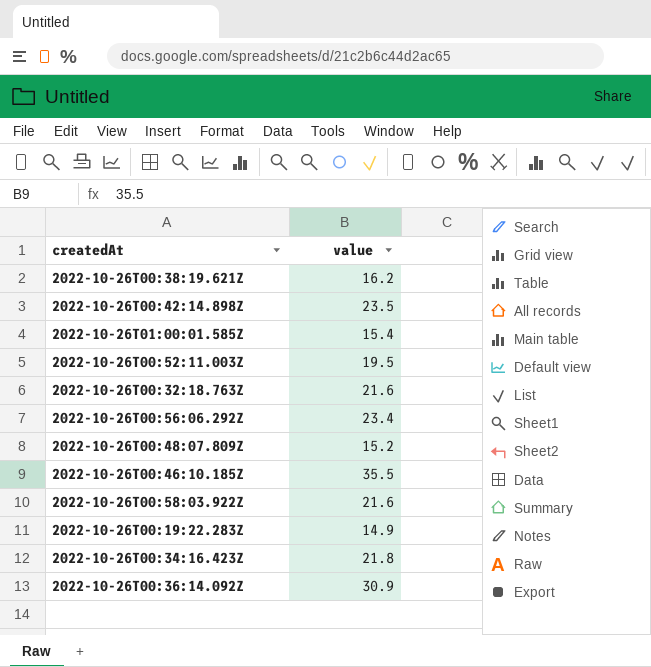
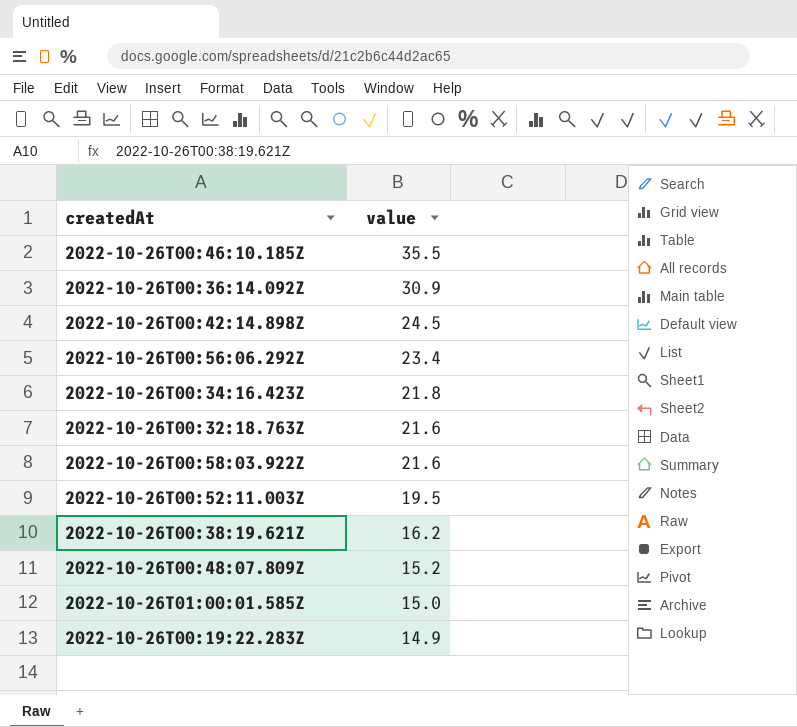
row order: none -> value descending
2022-10-26T00:42:14.898Z | value: 23.5 -> 24.5
2022-10-26T01:00:01.585Z | value: 15.4 -> 15.0

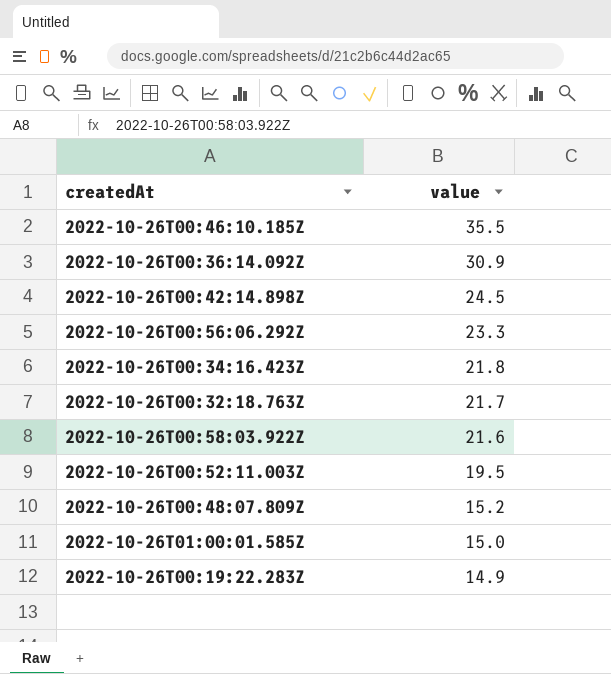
row 2022-10-26T00:38:19.621Z: 16.2 -> none
2022-10-26T00:56:06.292Z | value: 23.4 -> 23.3
2022-10-26T00:32:18.763Z | value: 21.6 -> 21.7

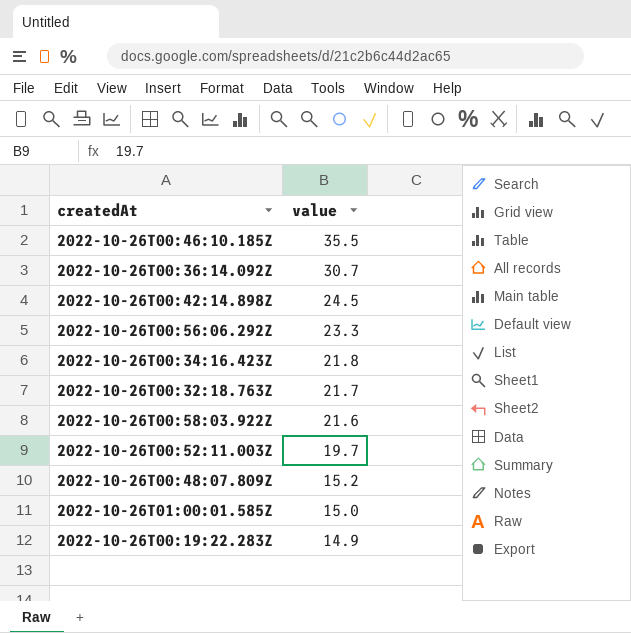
2022-10-26T00:36:14.092Z | value: 30.9 -> 30.7
2022-10-26T00:52:11.003Z | value: 19.5 -> 19.7

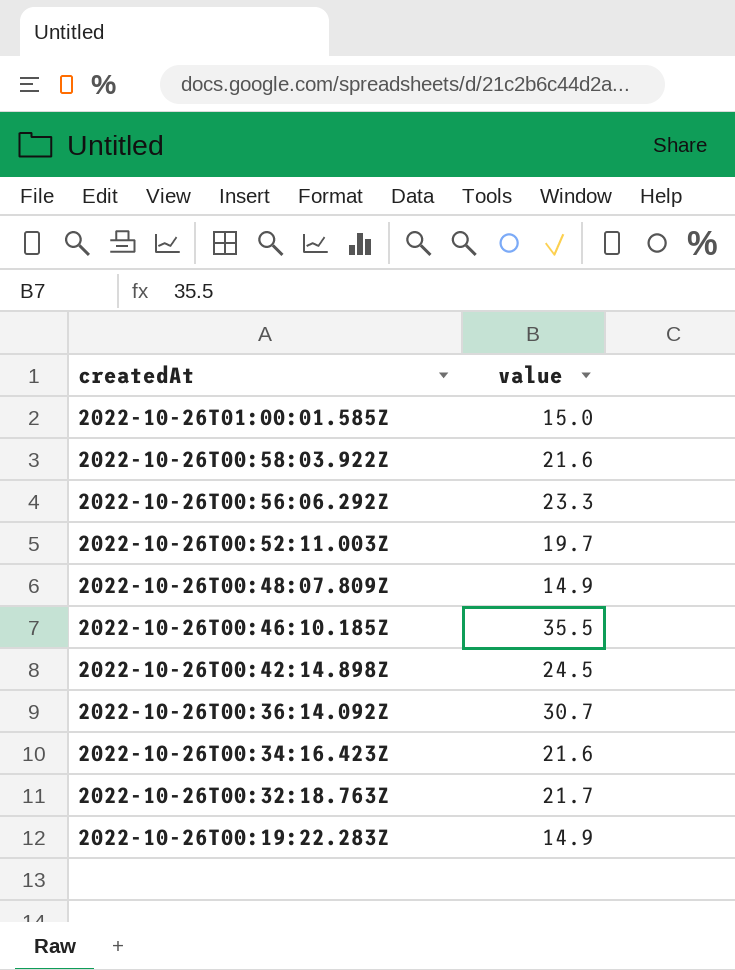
row order: value descending -> createdAt descending
2022-10-26T00:48:07.809Z | value: 15.2 -> 14.9
2022-10-26T00:34:16.423Z | value: 21.8 -> 21.6

